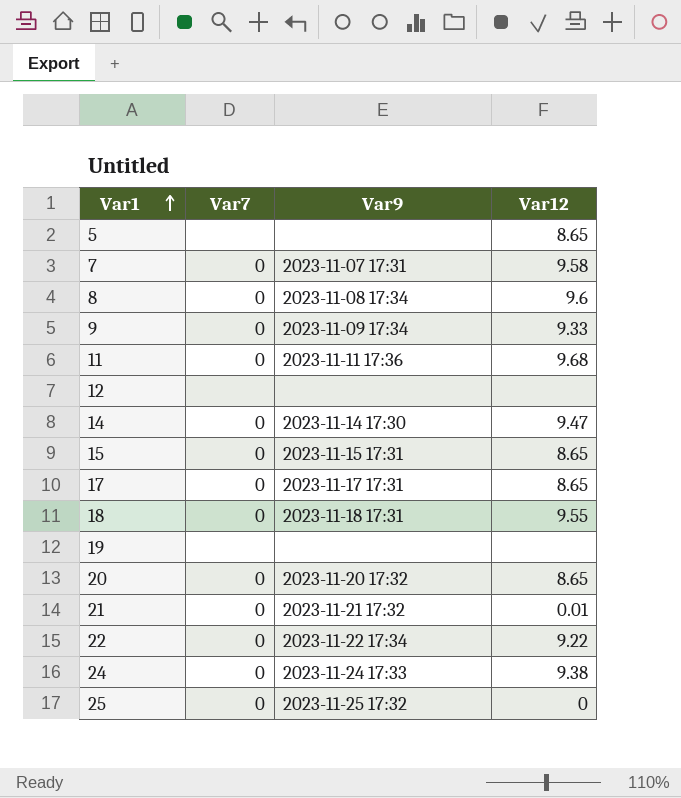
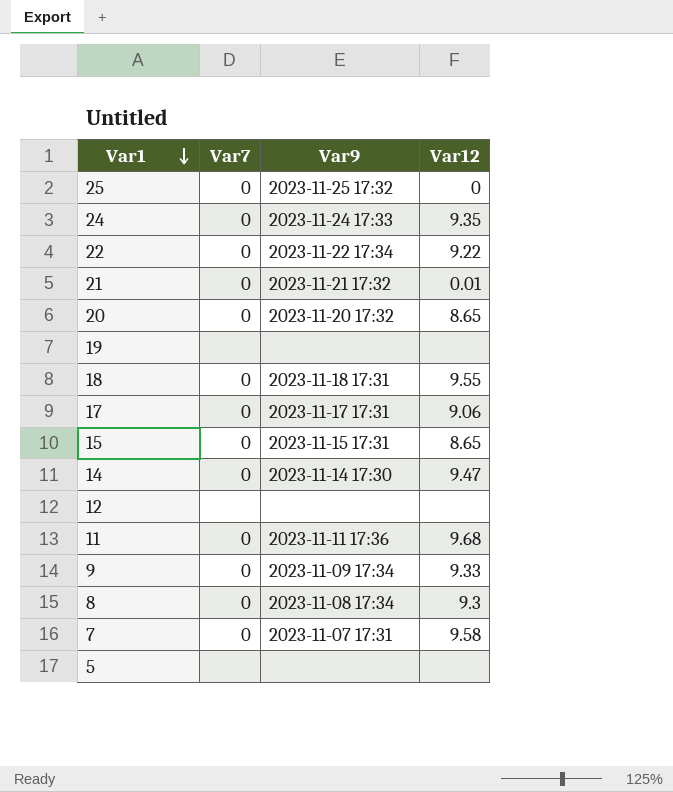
row order: Var1 ascending -> Var1 descending
24 | Var12: 9.38 -> 9.35
17 | Var12: 8.65 -> 9.06
8 | Var12: 9.6 -> 9.3
5 | Var12: 8.65 -> none

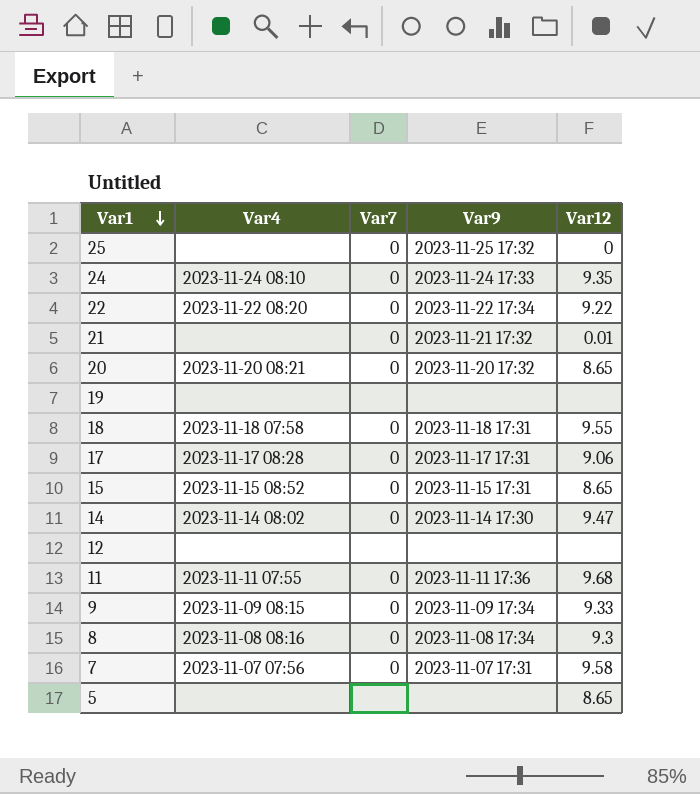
column Var4 | position: none -> 2
5 | Var12: none -> 8.65

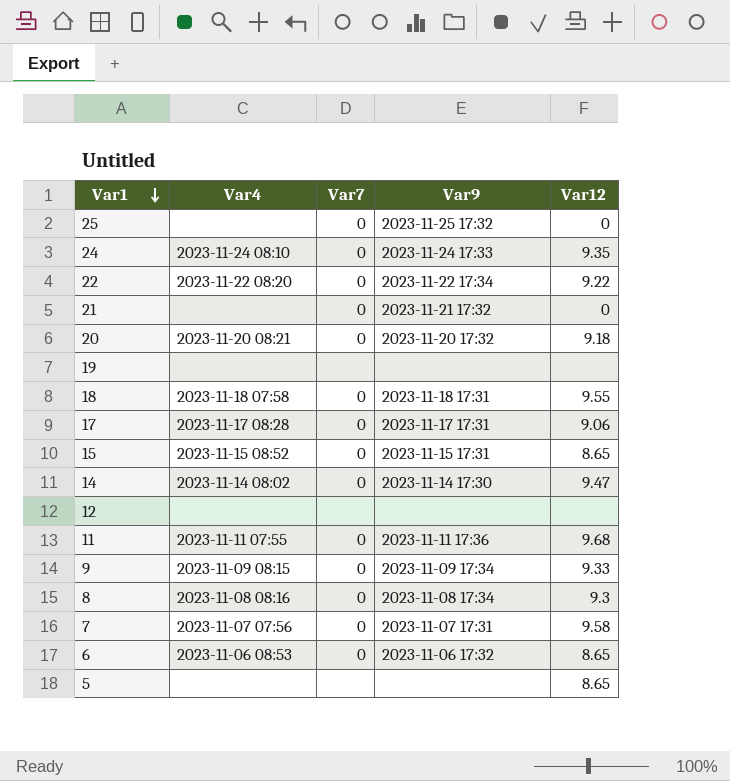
21 | Var12: 0.01 -> 0
20 | Var12: 8.65 -> 9.18
row 6: none -> 2023-11-06 08:53 | 0 | 2023-11-06 17:32 | 8.65

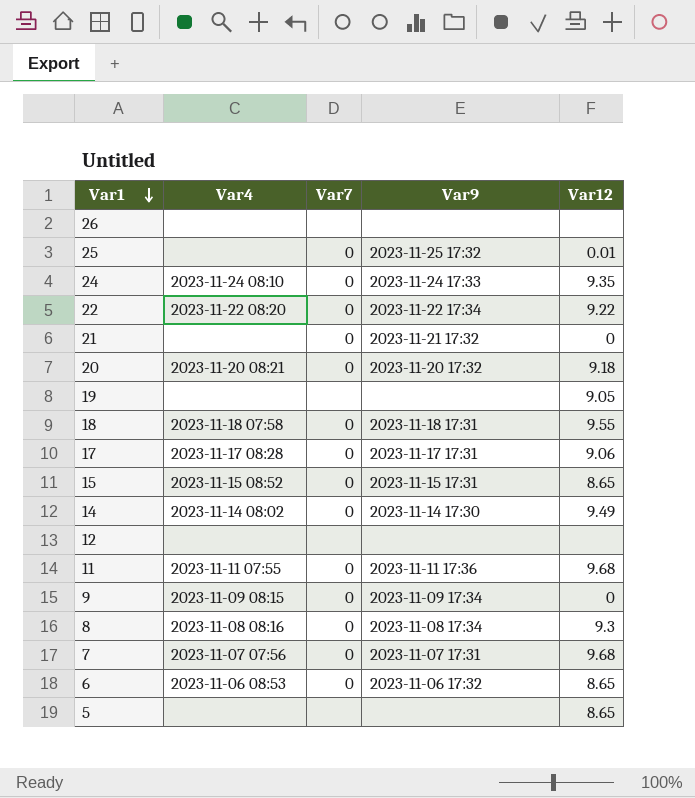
row 26: none -> none | none | none | none
25 | Var12: 0 -> 0.01
19 | Var12: none -> 9.05
14 | Var12: 9.47 -> 9.49
9 | Var12: 9.33 -> 0
7 | Var12: 9.58 -> 9.68

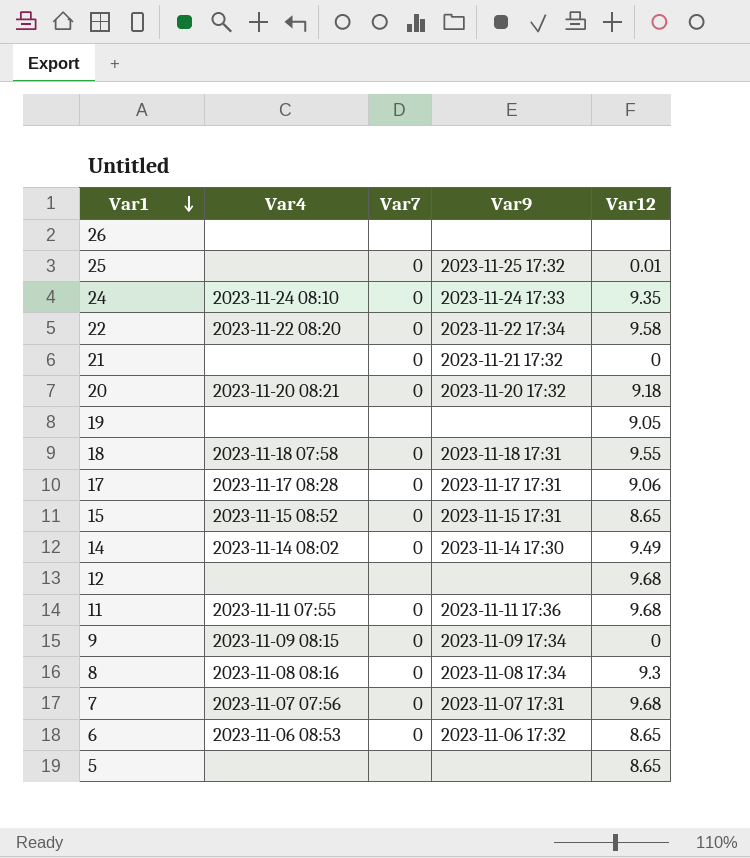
22 | Var12: 9.22 -> 9.58
12 | Var12: none -> 9.68

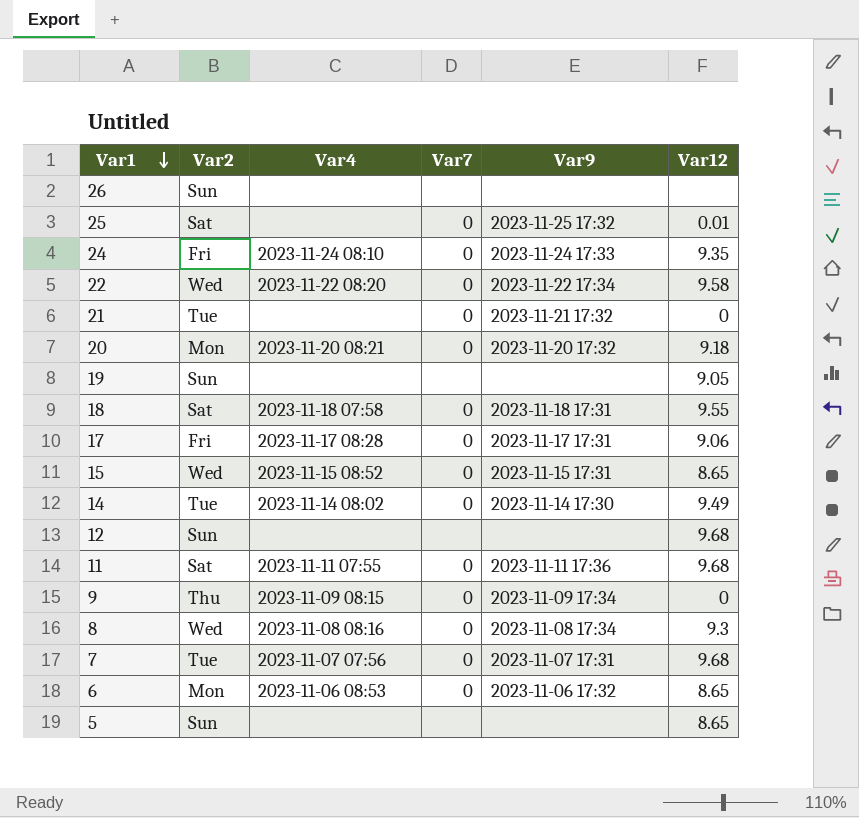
column Var2 | position: none -> 2

